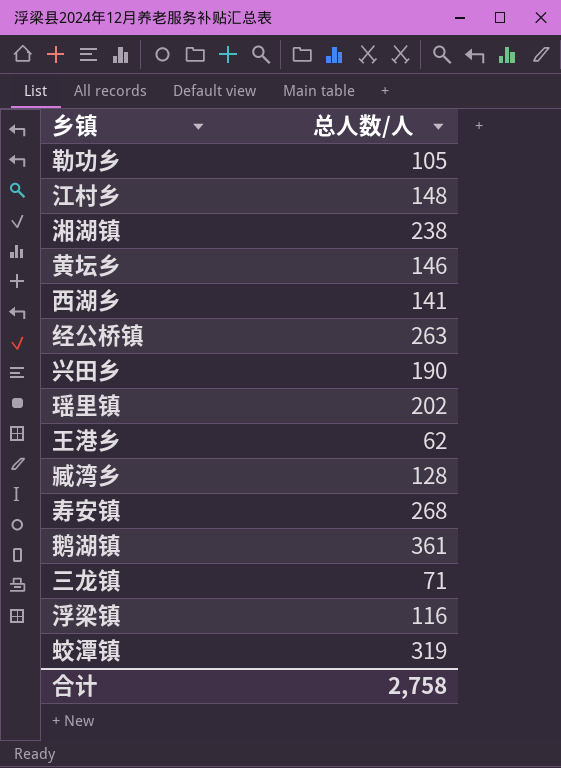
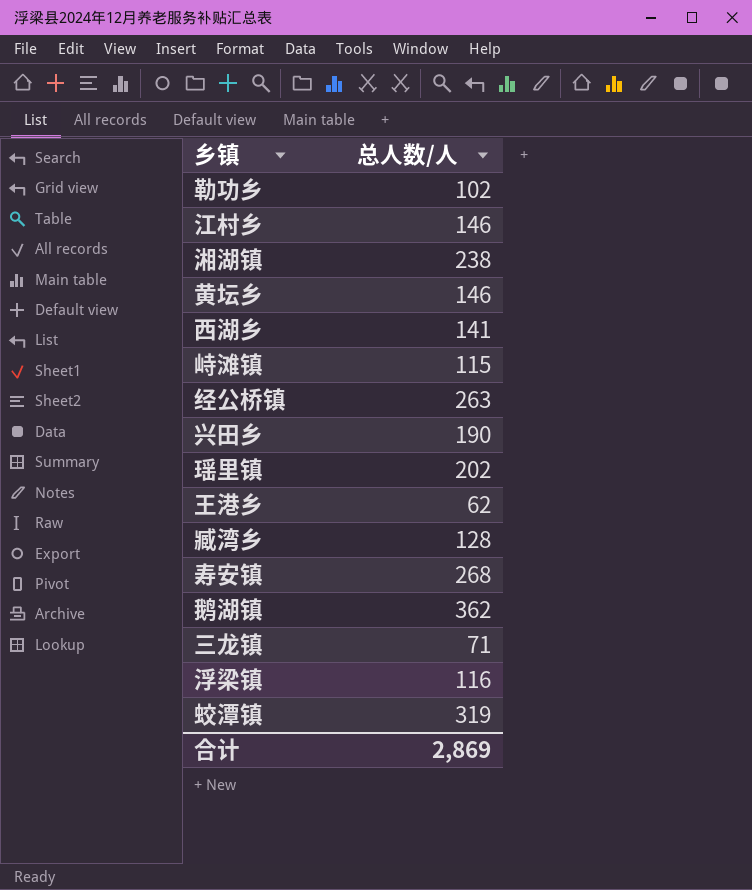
勒功乡 | 总人数/人: 105 -> 102
江村乡 | 总人数/人: 148 -> 146
row 峙滩镇: none -> 115
鹅湖镇 | 总人数/人: 361 -> 362
合计 | 总人数/人: 2,758 -> 2,869

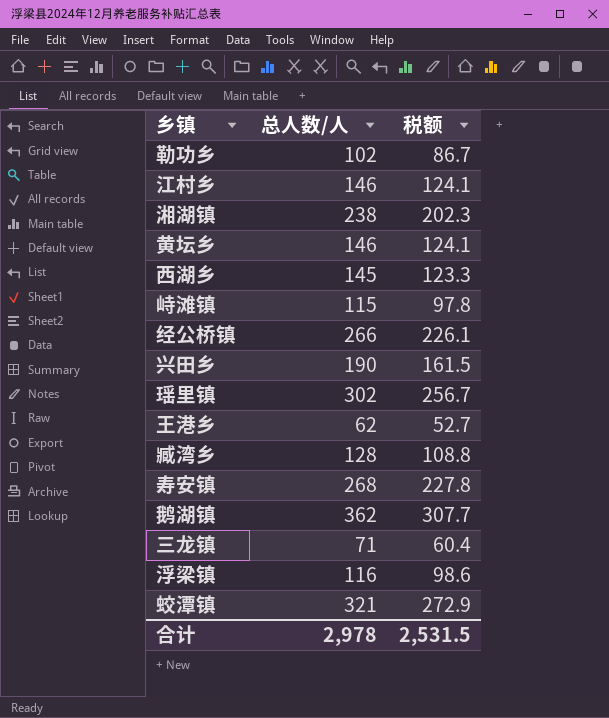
column 税额 | formula: none -> [总人数/人] * 0.85
西湖乡 | 总人数/人: 141 -> 145
经公桥镇 | 总人数/人: 263 -> 266
瑶里镇 | 总人数/人: 202 -> 302
蛟潭镇 | 总人数/人: 319 -> 321
合计 | 总人数/人: 2,869 -> 2,978

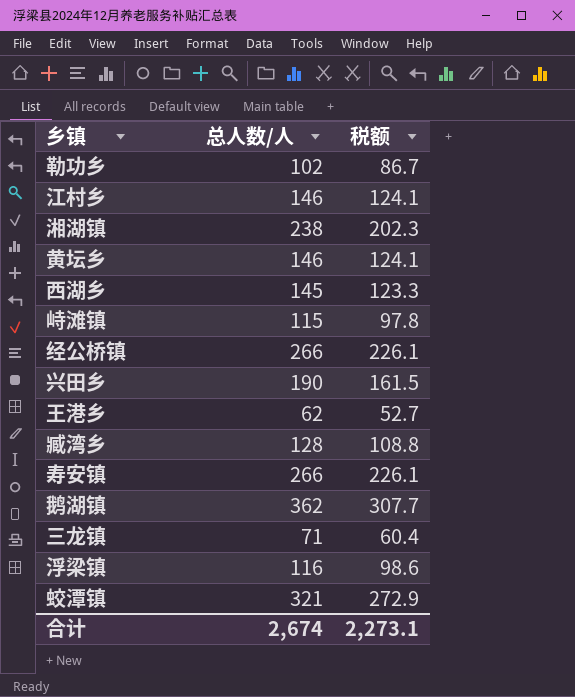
row 瑶里镇: 302 | 256.7 -> none
寿安镇 | 总人数/人: 268 -> 266
寿安镇 | 税额: 227.8 -> 226.1
合计 | 总人数/人: 2,978 -> 2,674
合计 | 税额: 2,531.5 -> 2,273.1

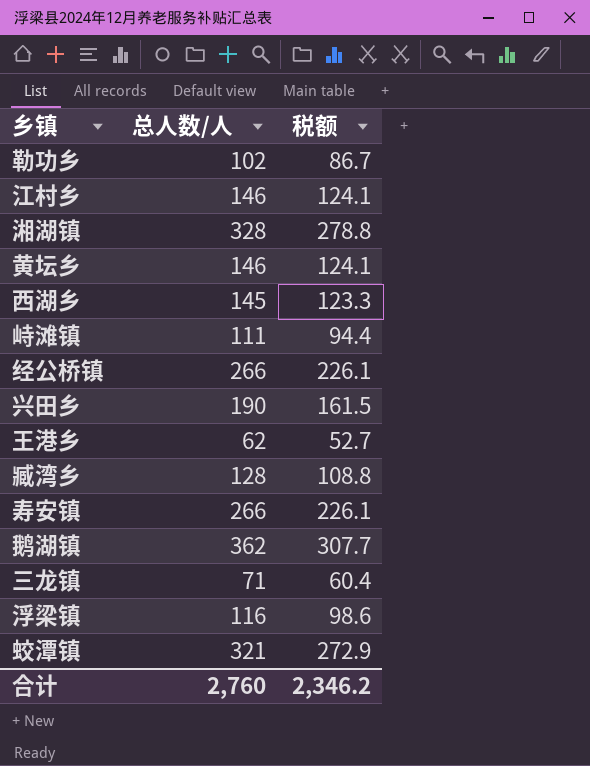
湘湖镇 | 总人数/人: 238 -> 328
湘湖镇 | 税额: 202.3 -> 278.8
峙滩镇 | 总人数/人: 115 -> 111
峙滩镇 | 税额: 97.8 -> 94.4
合计 | 总人数/人: 2,674 -> 2,760
合计 | 税额: 2,273.1 -> 2,346.2

